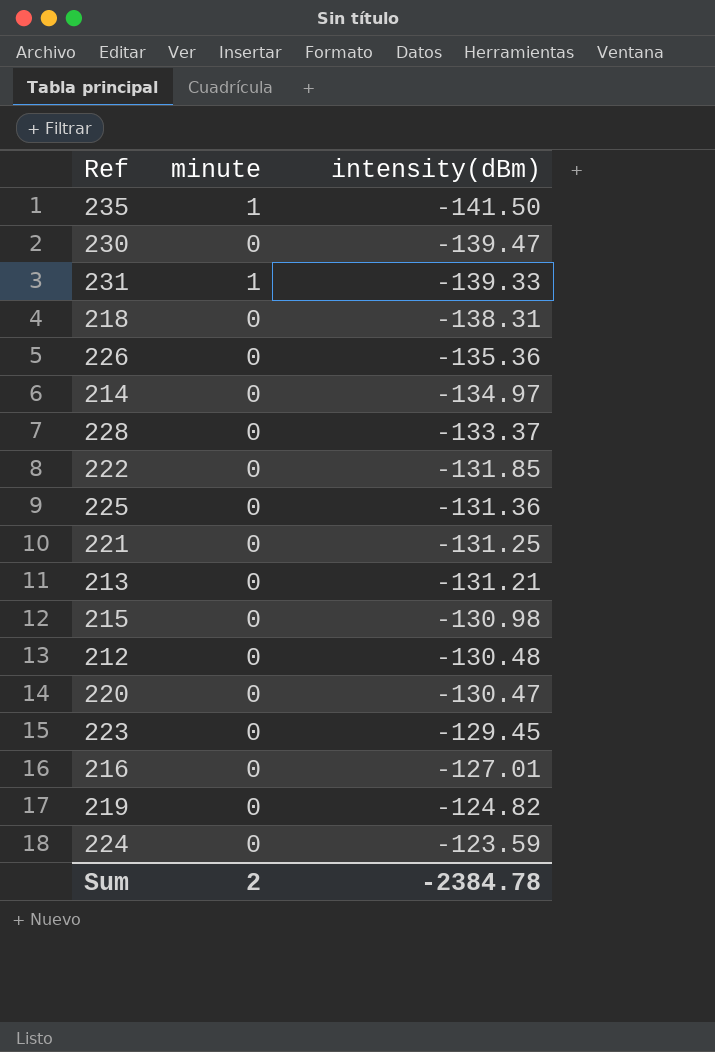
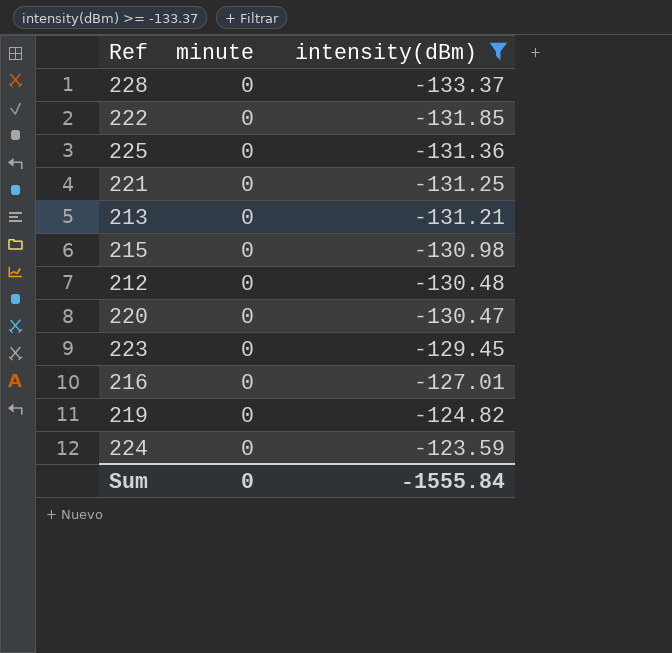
filter: none -> intensity(dBm) >= -133.37
Sum | minute: 2 -> 0
Sum | intensity(dBm): -2384.78 -> -1555.84

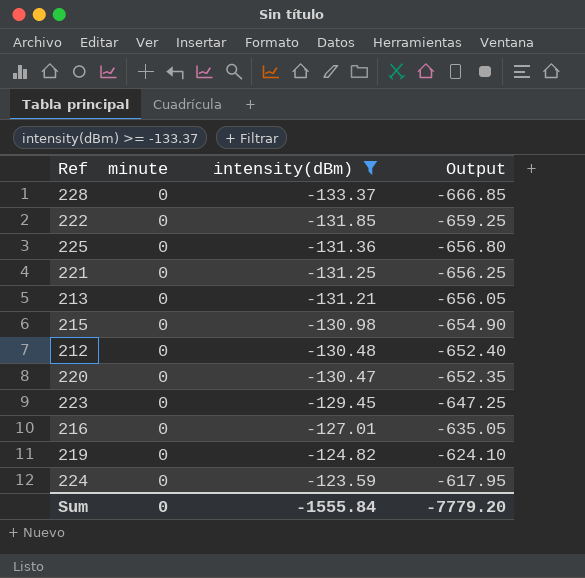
column Output | formula: none -> [intensity(dBm)] * 5

